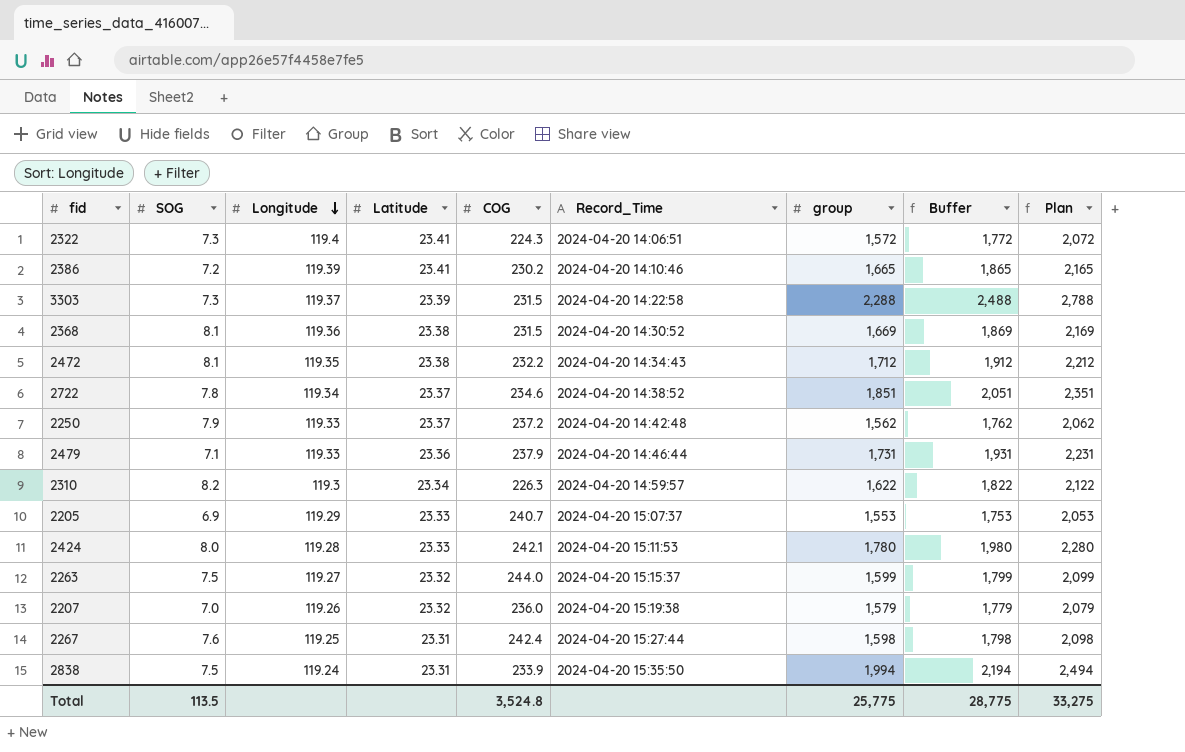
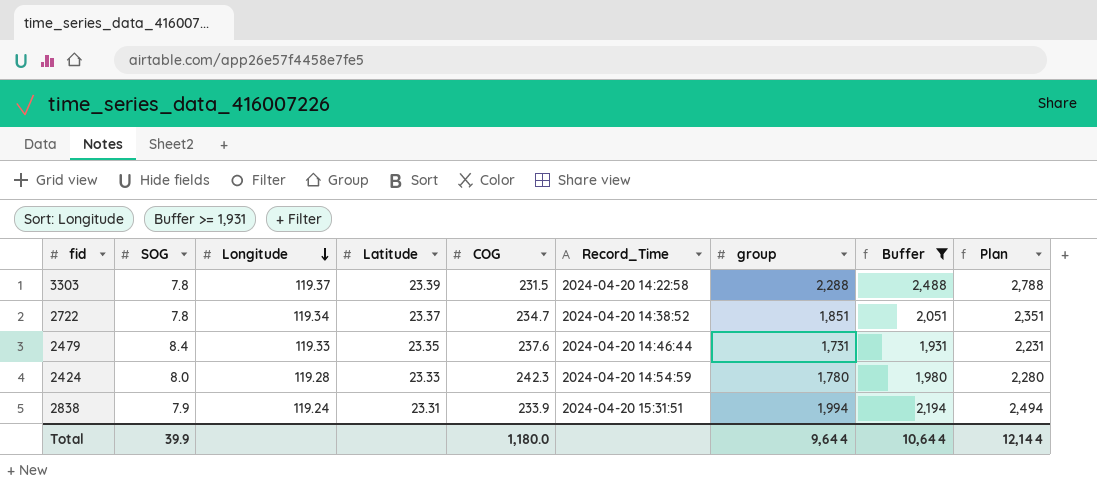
filter: none -> Buffer >= 1,931
3303 | SOG: 7.3 -> 7.8
2722 | COG: 234.6 -> 234.7
2479 | SOG: 7.1 -> 8.4
2479 | Latitude: 23.36 -> 23.35
2479 | COG: 237.9 -> 237.6
2424 | COG: 242.1 -> 242.3
2424 | Record_Time: 2024-04-20 15:11:53 -> 2024-04-20 14:54:59
2838 | SOG: 7.5 -> 7.9
2838 | Record_Time: 2024-04-20 15:35:50 -> 2024-04-20 15:31:51
Total | SOG: 113.5 -> 39.9
Total | COG: 3,524.8 -> 1,180.0
Total | group: 25,775 -> 9,644
Total | Buffer: 28,775 -> 10,644
Total | Plan: 33,275 -> 12,144

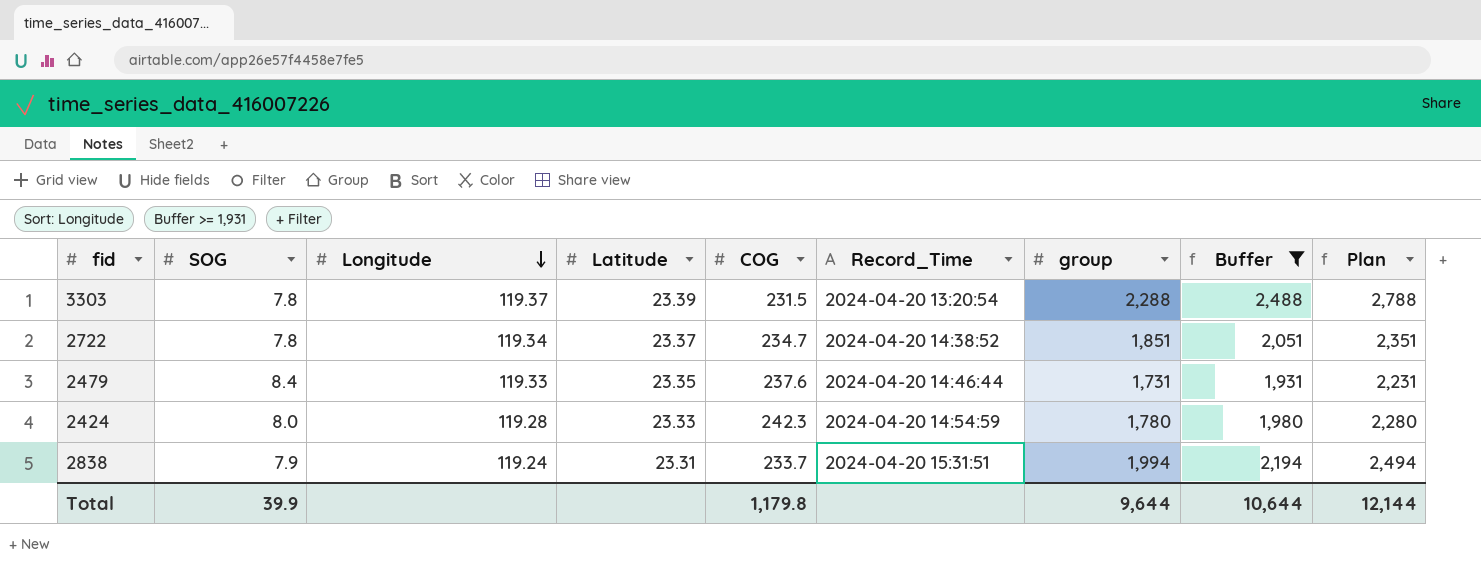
3303 | Record_Time: 2024-04-20 14:22:58 -> 2024-04-20 13:20:54
2838 | COG: 233.9 -> 233.7
Total | COG: 1,180.0 -> 1,179.8

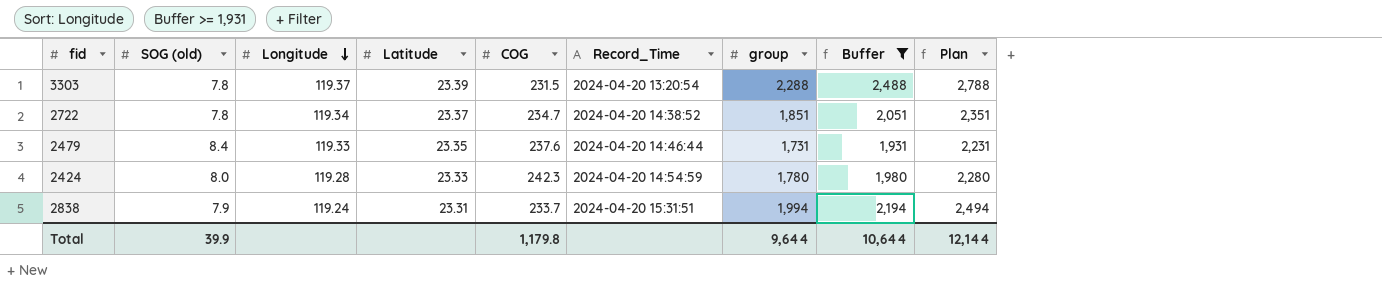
column name: SOG -> SOG (old)

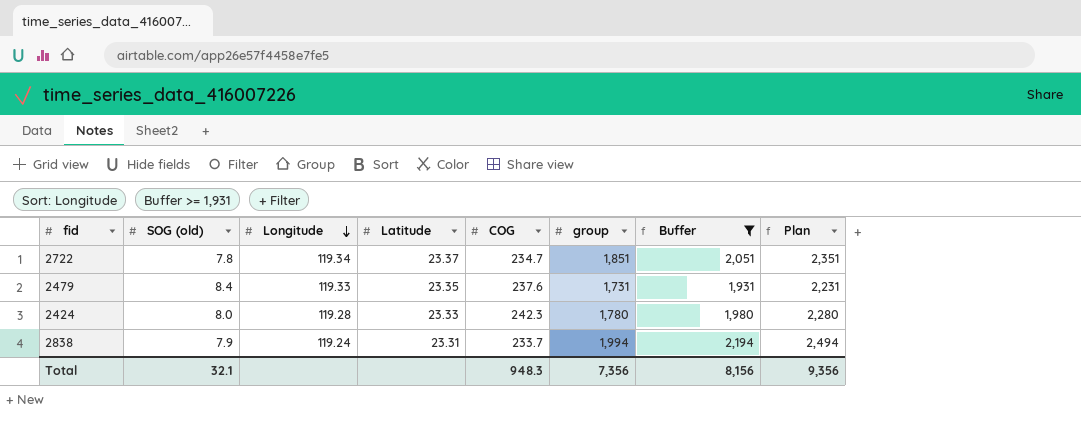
column Record_Time | position: 6 -> none
row 3303: 7.8 | 119.37 | 23.39 | 231.5 | 2024-04-20 13:20:54 | 2,288 | 2,488 | 2,788 -> none
Total | SOG (old): 39.9 -> 32.1
Total | COG: 1,179.8 -> 948.3
Total | group: 9,644 -> 7,356
Total | Buffer: 10,644 -> 8,156
Total | Plan: 12,144 -> 9,356

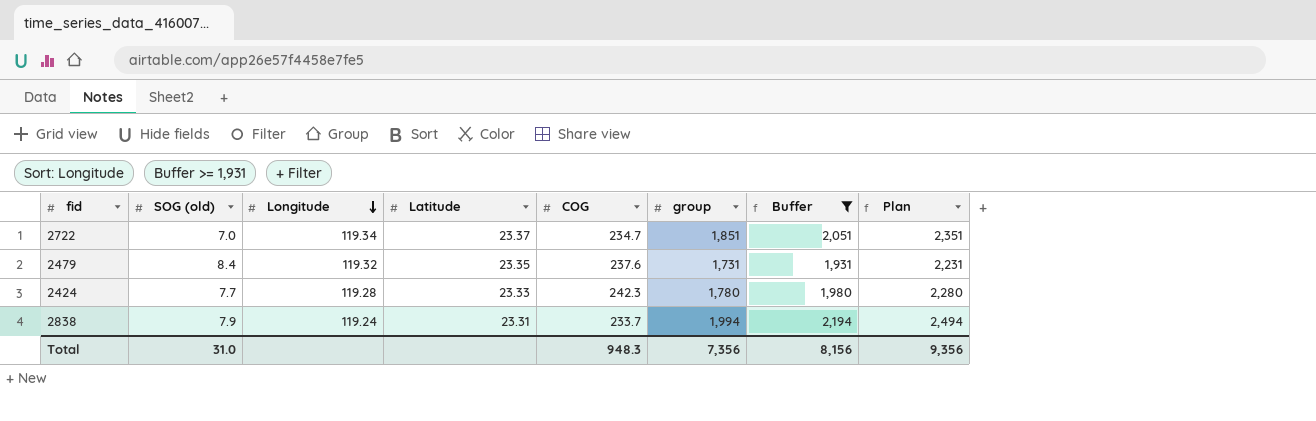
2722 | SOG (old): 7.8 -> 7.0
2479 | Longitude: 119.33 -> 119.32
2424 | SOG (old): 8.0 -> 7.7
Total | SOG (old): 32.1 -> 31.0

